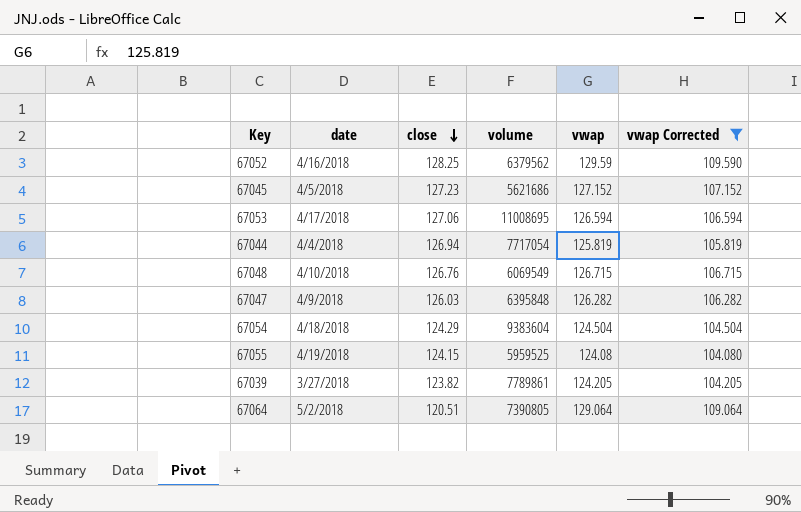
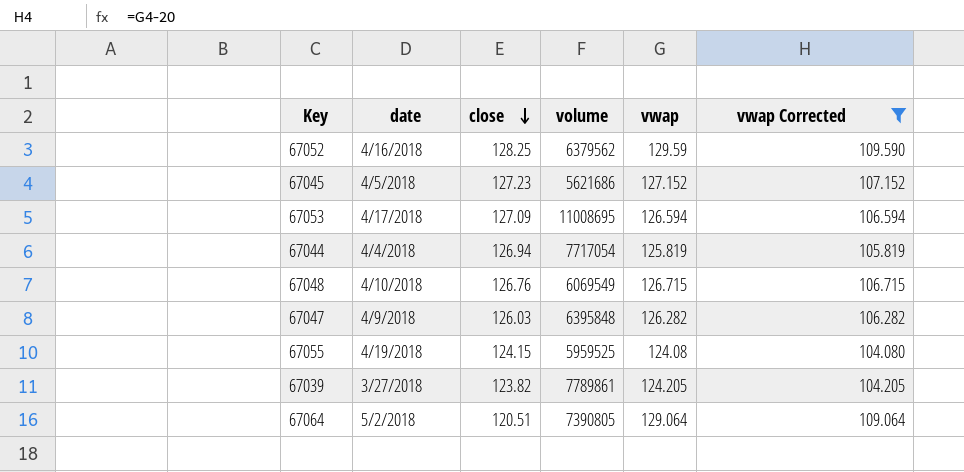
row 67054: 4/18/2018 | 124.29 | 9383604 | 124.504 | 104.504 -> none
67053 | close: 127.06 -> 127.09

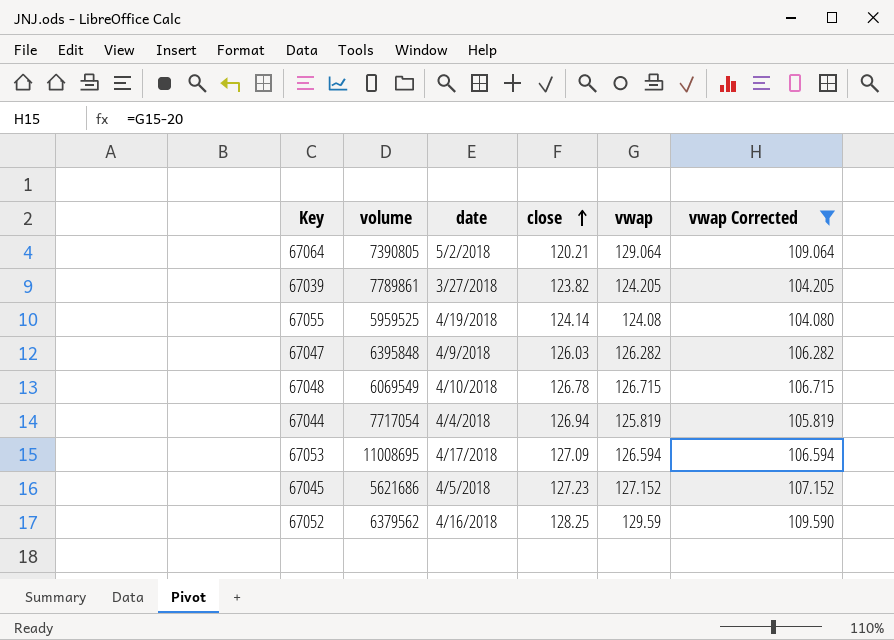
row order: close descending -> close ascending
column volume | position: 4 -> 2
67064 | close: 120.51 -> 120.21
67055 | close: 124.15 -> 124.14
67048 | close: 126.76 -> 126.78

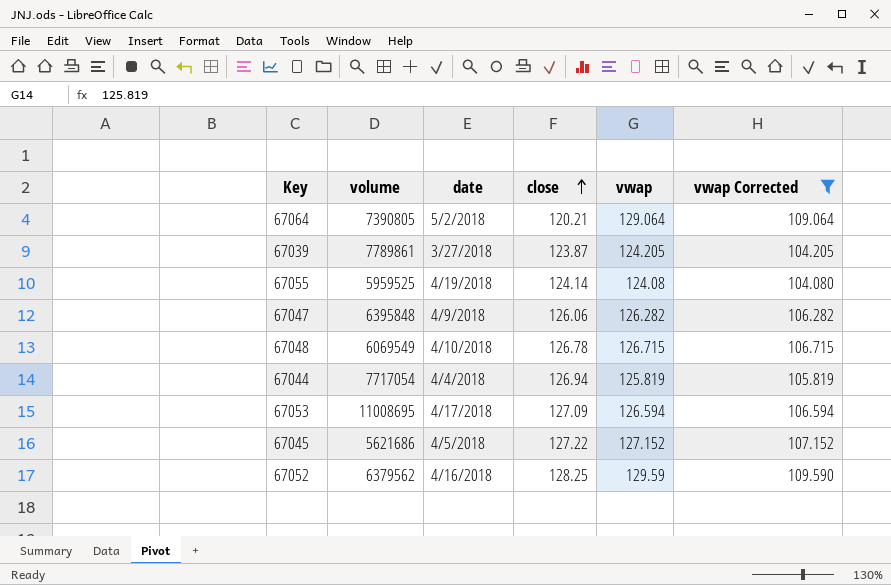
67039 | close: 123.82 -> 123.87
67047 | close: 126.03 -> 126.06
67045 | close: 127.23 -> 127.22

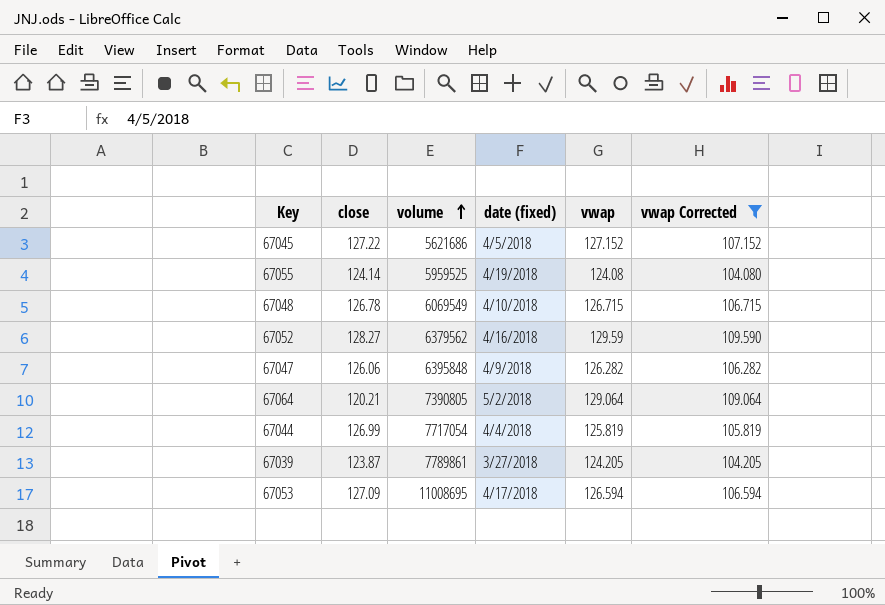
row order: close ascending -> volume ascending
column close | position: 4 -> 2
column name: date -> date (fixed)
67052 | close: 128.25 -> 128.27
67044 | close: 126.94 -> 126.99

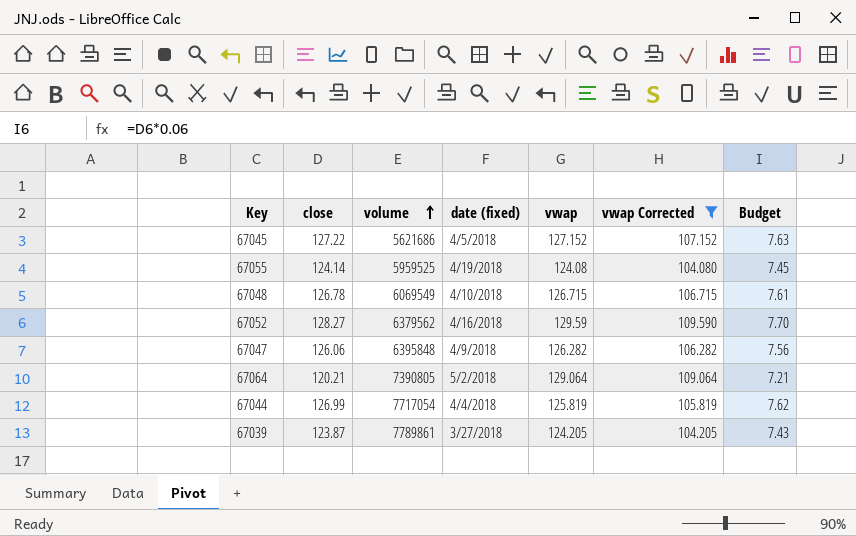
column Budget | formula: none -> [close] * 0.06
row 67053: 127.09 | 11008695 | 4/17/2018 | 126.594 | 106.594 -> none

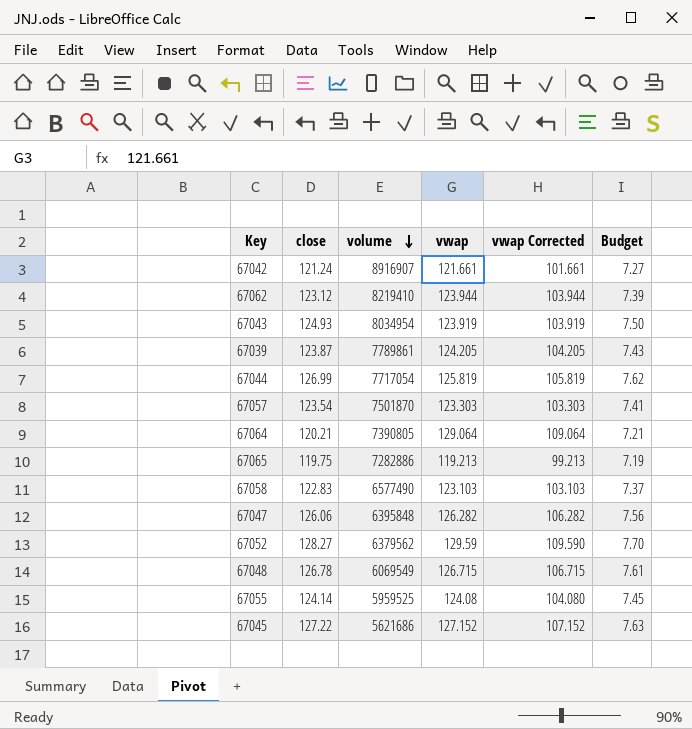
filter: vwap Corrected >= 104.080 -> none
row order: volume ascending -> volume descending
column date (fixed) | position: 4 -> none

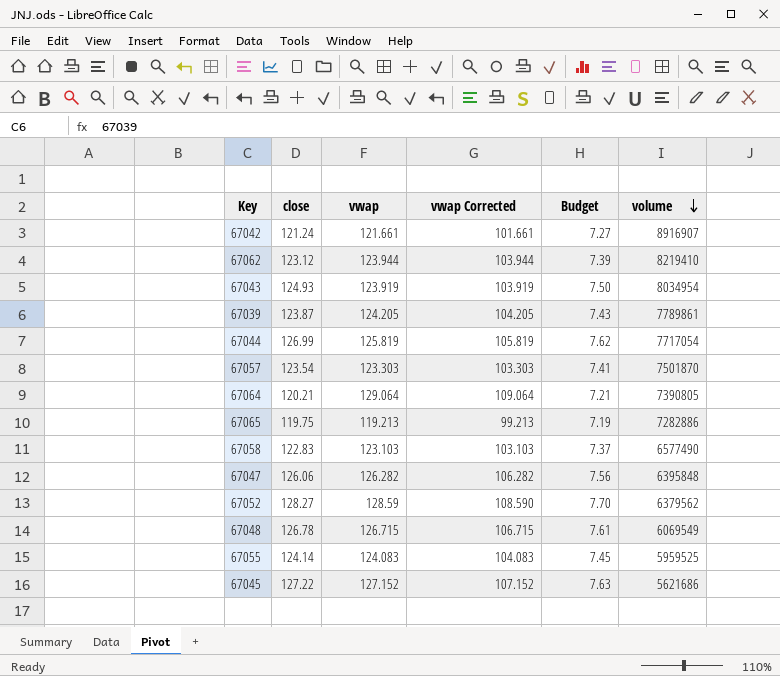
column volume | position: 3 -> 6
67052 | vwap: 129.59 -> 128.59
67052 | vwap Corrected: 109.590 -> 108.590
67055 | vwap: 124.08 -> 124.083
67055 | vwap Corrected: 104.080 -> 104.083

